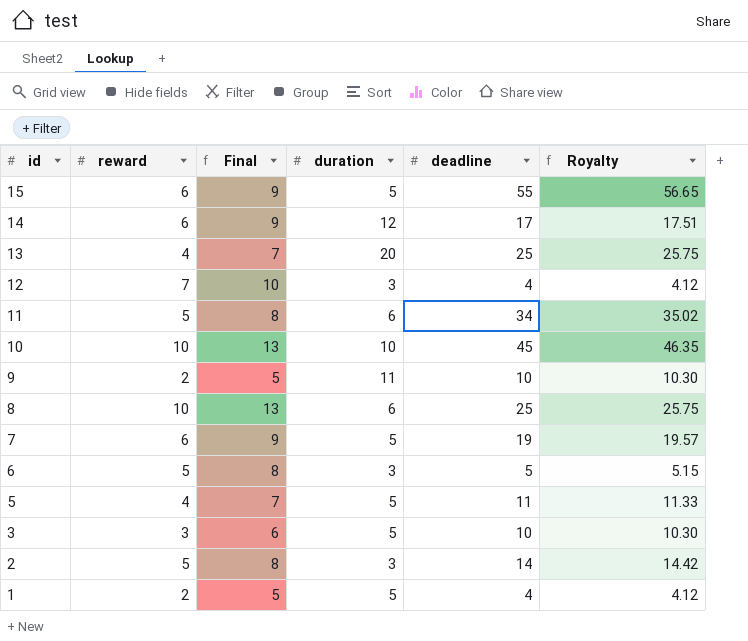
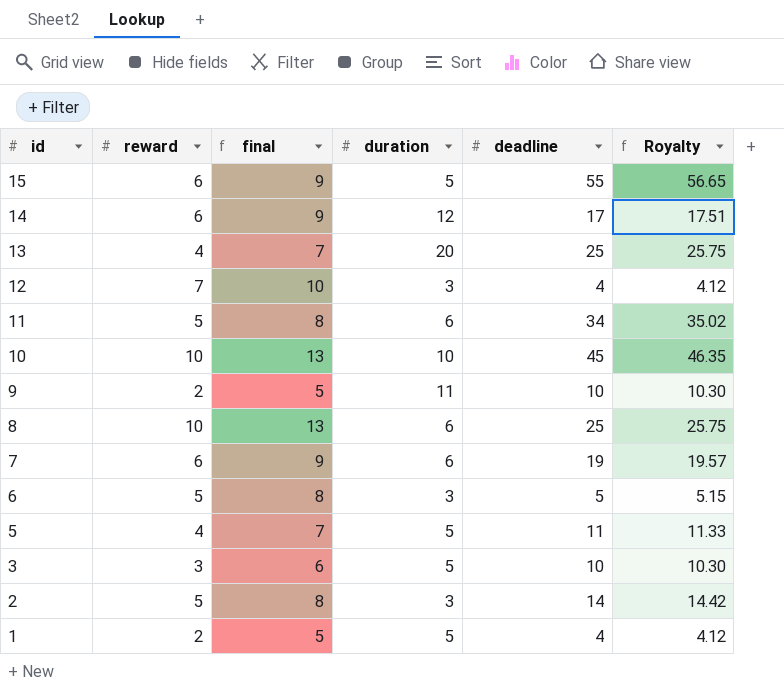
column name: Final -> final
7 | duration: 5 -> 6

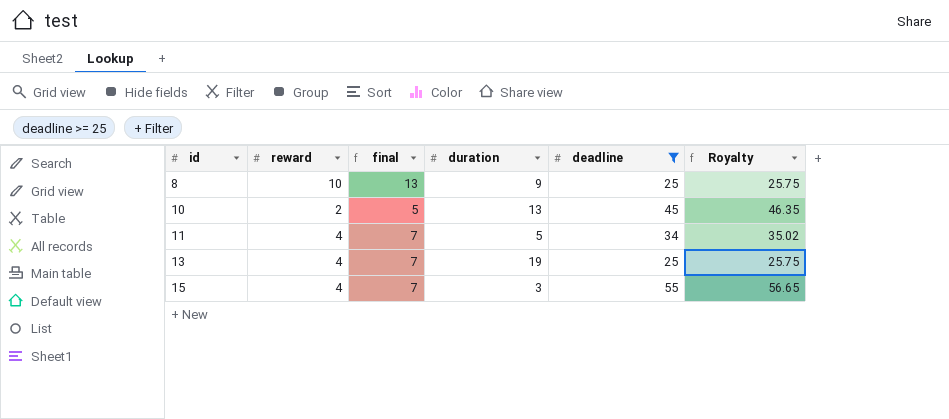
filter: none -> deadline >= 25
row order: id descending -> id ascending
8 | duration: 6 -> 9
10 | reward: 10 -> 2
10 | final: 13 -> 5
10 | duration: 10 -> 13
11 | reward: 5 -> 4
11 | final: 8 -> 7
11 | duration: 6 -> 5
13 | duration: 20 -> 19
15 | reward: 6 -> 4
15 | final: 9 -> 7
15 | duration: 5 -> 3

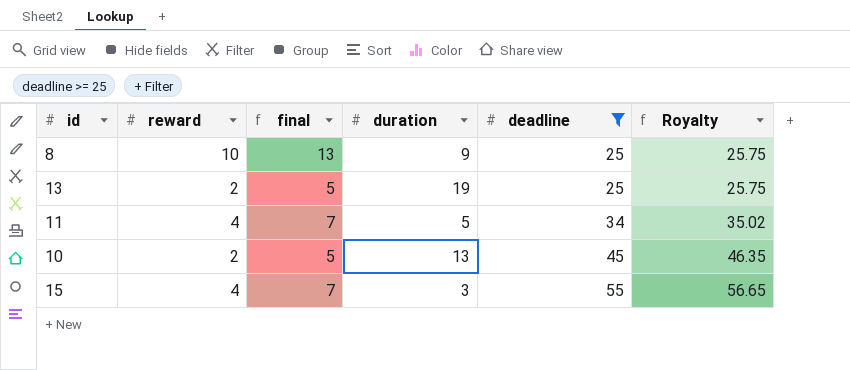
row order: id ascending -> deadline ascending
13 | reward: 4 -> 2
13 | final: 7 -> 5

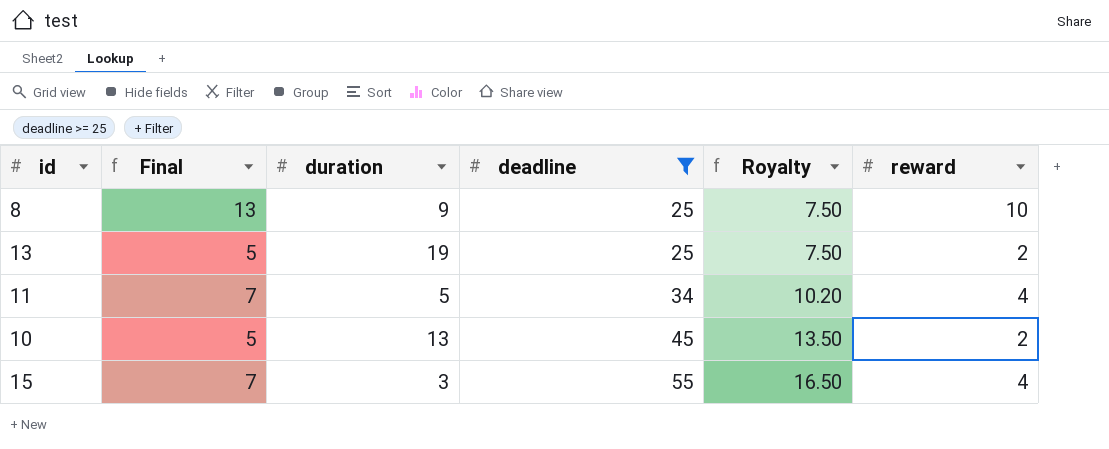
column name: final -> Final
column Royalty | formula: [deadline] * 1.03 -> [deadline] * 0.3
column reward | position: 2 -> 6

